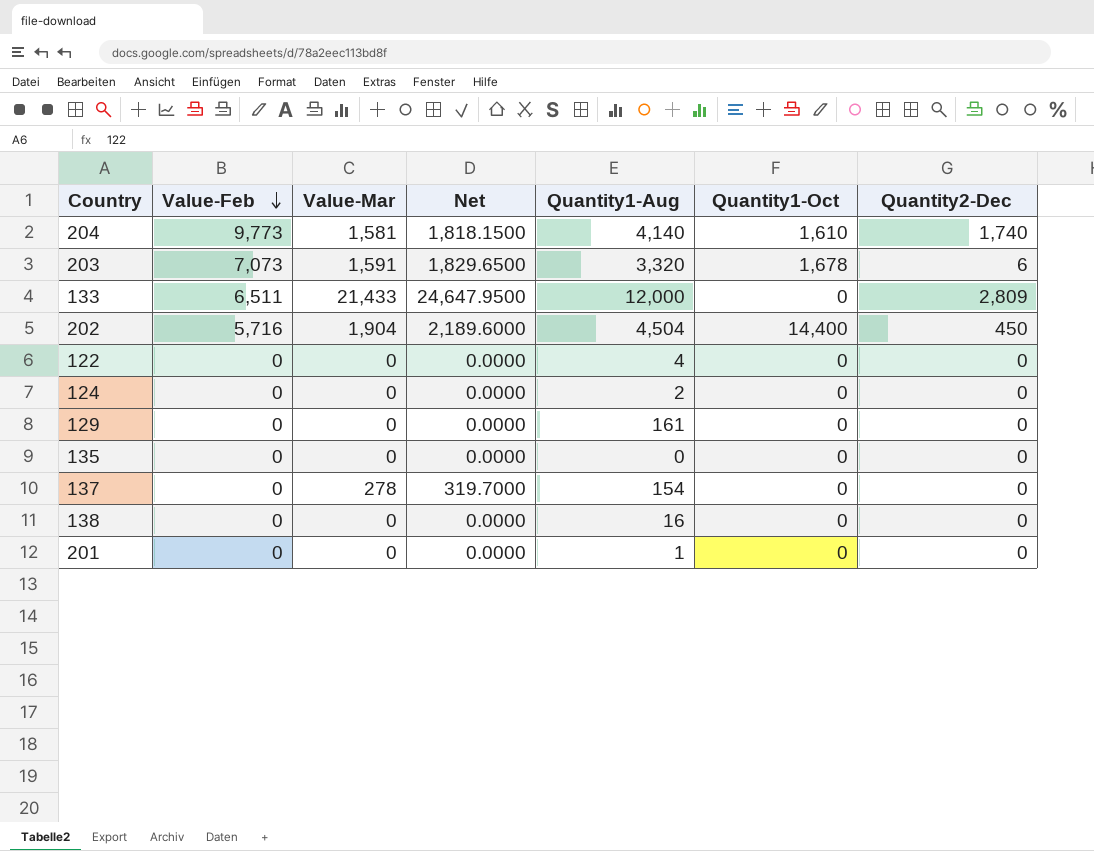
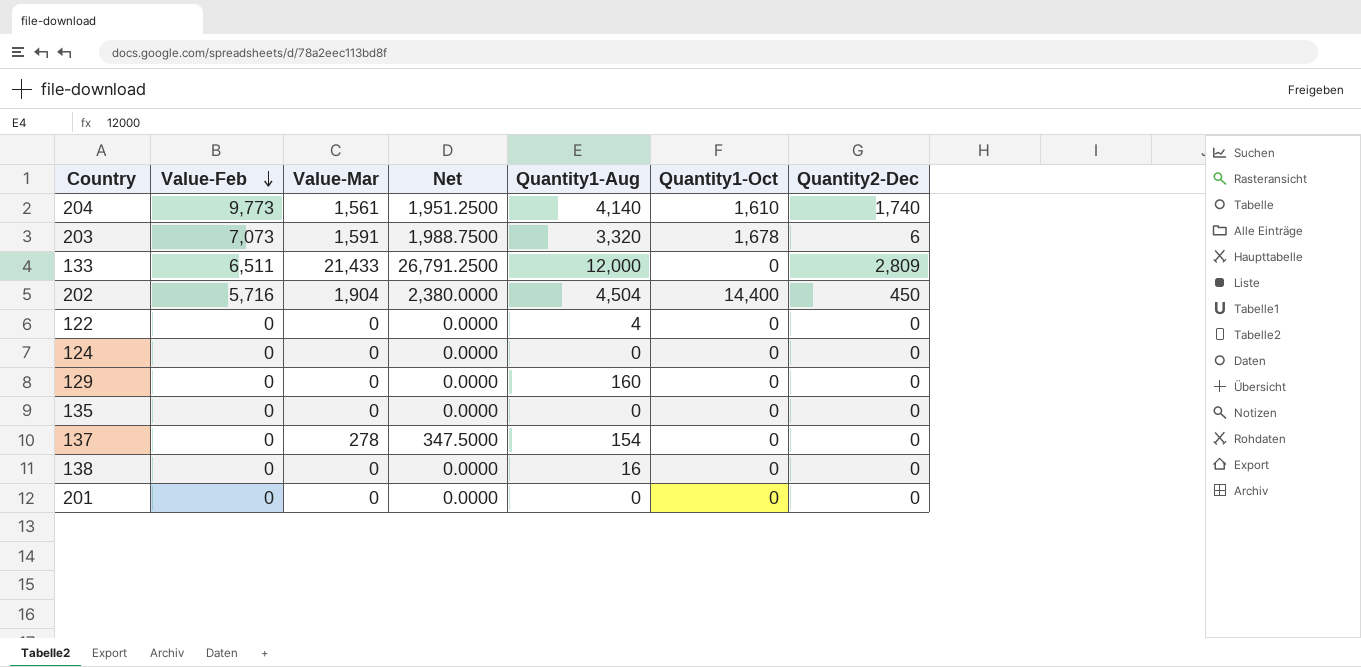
column Net | formula: [Value-Mar] * 1.15 -> [Value-Mar] * 1.25
204 | Value-Mar: 1,581 -> 1,561
124 | Quantity1-Aug: 2 -> 0
129 | Quantity1-Aug: 161 -> 160
201 | Quantity1-Aug: 1 -> 0

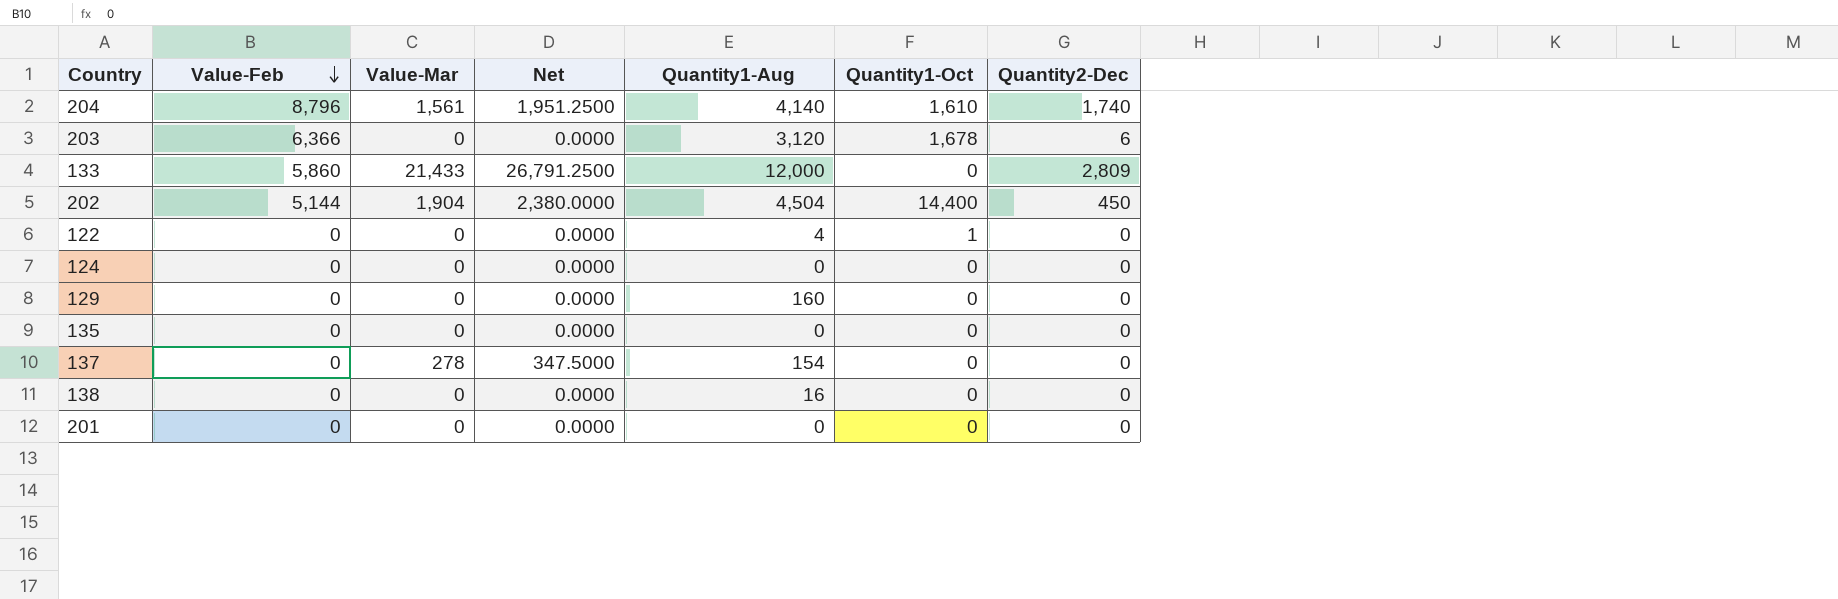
204 | Value-Feb: 9,773 -> 8,796
203 | Value-Feb: 7,073 -> 6,366
203 | Value-Mar: 1,591 -> 0
203 | Net: 1,988.7500 -> 0.0000
203 | Quantity1-Aug: 3,320 -> 3,120
133 | Value-Feb: 6,511 -> 5,860
202 | Value-Feb: 5,716 -> 5,144
122 | Quantity1-Oct: 0 -> 1

